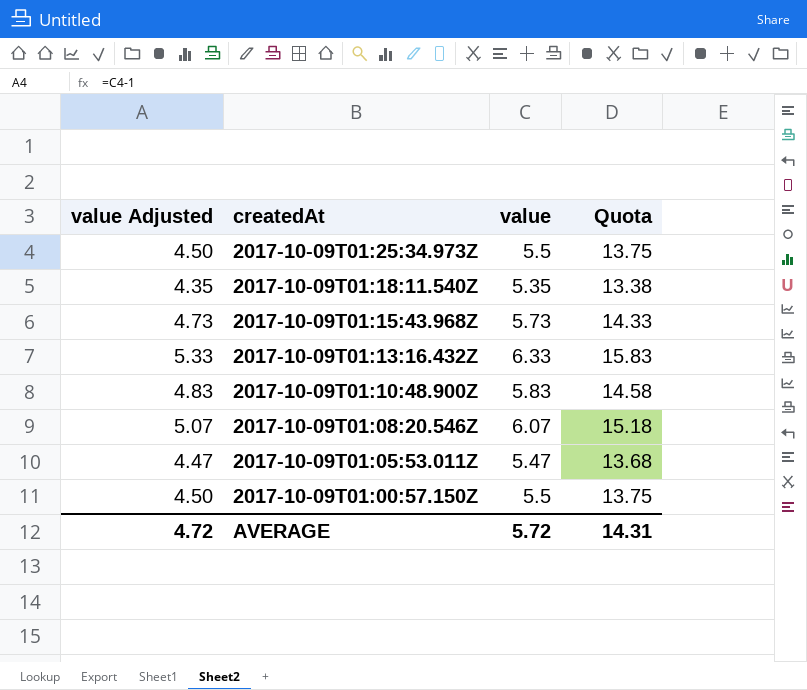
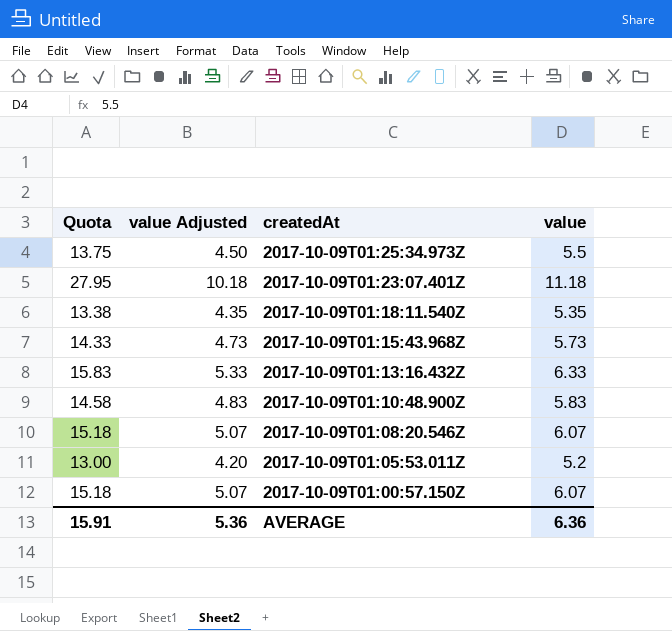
column Quota | position: 4 -> 1
row 2017-10-09T01:23:07.401Z: none -> 27.95 | 10.18 | 11.18
2017-10-09T01:05:53.011Z | Quota: 13.68 -> 13.00
2017-10-09T01:05:53.011Z | value Adjusted: 4.47 -> 4.20
2017-10-09T01:05:53.011Z | value: 5.47 -> 5.2
2017-10-09T01:00:57.150Z | Quota: 13.75 -> 15.18
2017-10-09T01:00:57.150Z | value Adjusted: 4.50 -> 5.07
2017-10-09T01:00:57.150Z | value: 5.5 -> 6.07
AVERAGE | Quota: 14.31 -> 15.91
AVERAGE | value Adjusted: 4.72 -> 5.36
AVERAGE | value: 5.72 -> 6.36

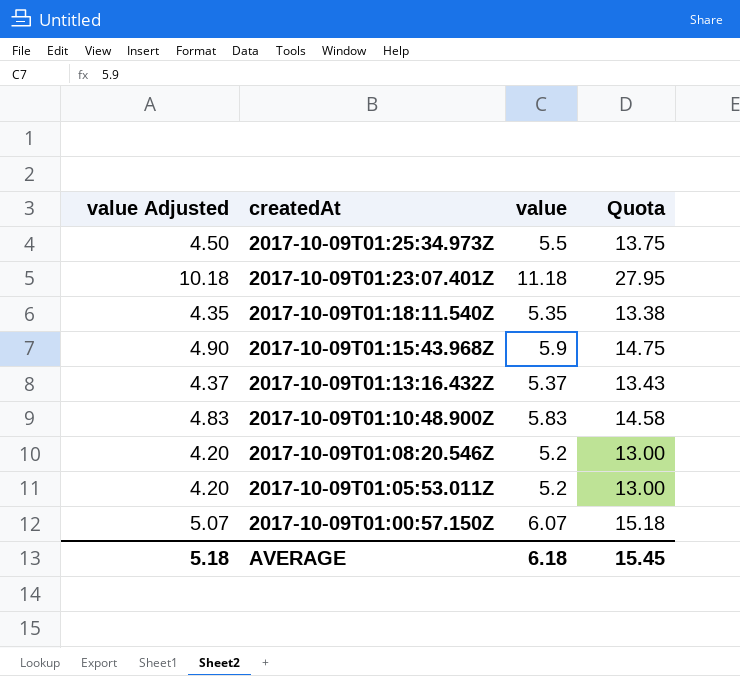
column Quota | position: 1 -> 4
2017-10-09T01:15:43.968Z | value Adjusted: 4.73 -> 4.90
2017-10-09T01:15:43.968Z | value: 5.73 -> 5.9
2017-10-09T01:15:43.968Z | Quota: 14.33 -> 14.75
2017-10-09T01:13:16.432Z | value Adjusted: 5.33 -> 4.37
2017-10-09T01:13:16.432Z | value: 6.33 -> 5.37
2017-10-09T01:13:16.432Z | Quota: 15.83 -> 13.43
2017-10-09T01:08:20.546Z | value Adjusted: 5.07 -> 4.20
2017-10-09T01:08:20.546Z | value: 6.07 -> 5.2
2017-10-09T01:08:20.546Z | Quota: 15.18 -> 13.00
AVERAGE | value Adjusted: 5.36 -> 5.18
AVERAGE | value: 6.36 -> 6.18
AVERAGE | Quota: 15.91 -> 15.45

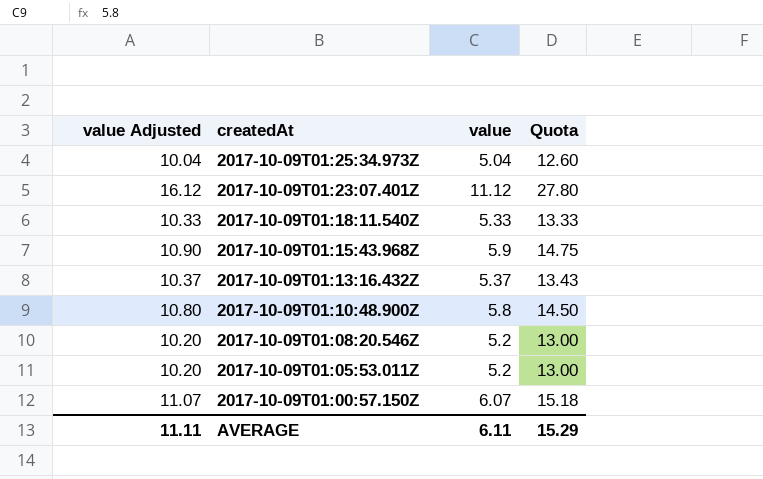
column value Adjusted | formula: [value] - 1 -> [value] + 5
2017-10-09T01:25:34.973Z | value: 5.5 -> 5.04
2017-10-09T01:25:34.973Z | Quota: 13.75 -> 12.60
2017-10-09T01:23:07.401Z | value: 11.18 -> 11.12
2017-10-09T01:23:07.401Z | Quota: 27.95 -> 27.80
2017-10-09T01:18:11.540Z | value: 5.35 -> 5.33
2017-10-09T01:18:11.540Z | Quota: 13.38 -> 13.33
2017-10-09T01:10:48.900Z | value: 5.83 -> 5.8
2017-10-09T01:10:48.900Z | Quota: 14.58 -> 14.50
AVERAGE | value Adjusted: 5.18 -> 11.11
AVERAGE | value: 6.18 -> 6.11
AVERAGE | Quota: 15.45 -> 15.29

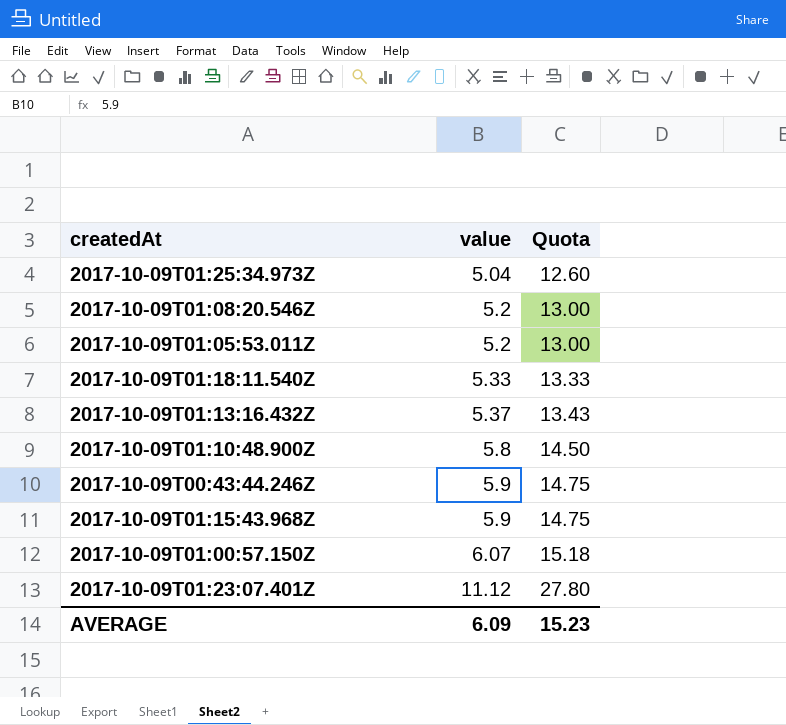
row order: createdAt descending -> value ascending
column value Adjusted | formula: [value] + 5 -> none
row 2017-10-09T00:43:44.246Z: none -> 5.9 | 14.75
AVERAGE | value: 6.11 -> 6.09
AVERAGE | Quota: 15.29 -> 15.23

